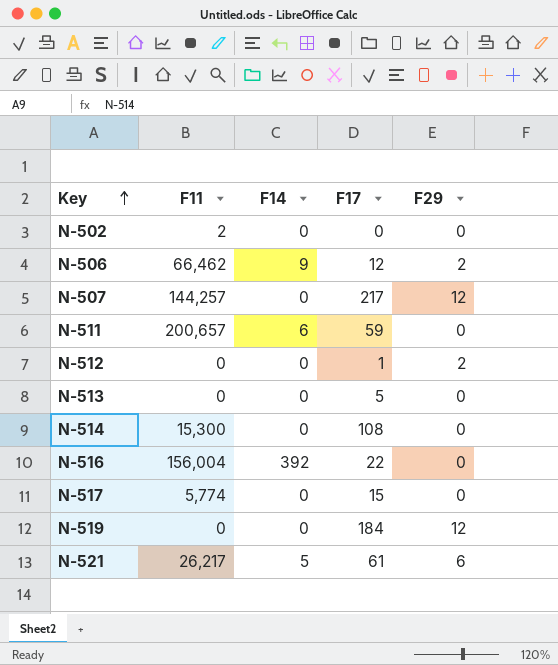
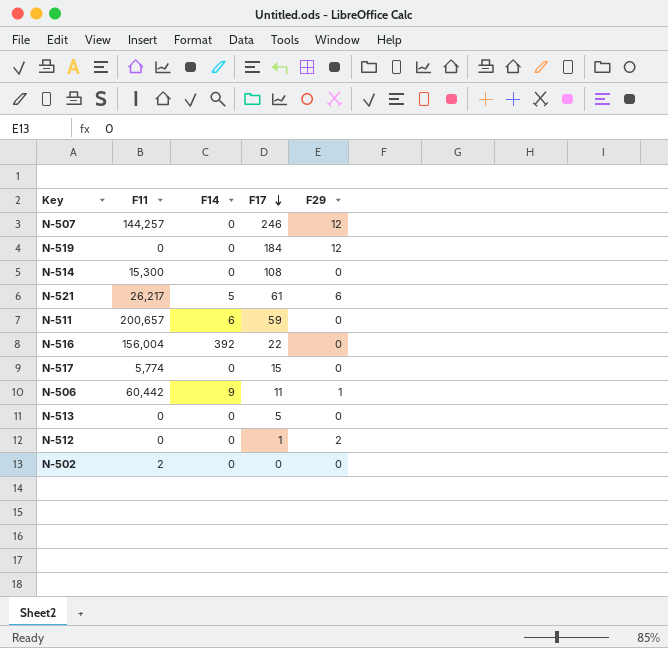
row order: Key ascending -> F17 descending
N-507 | F17: 217 -> 246
N-506 | F11: 66,462 -> 60,442
N-506 | F17: 12 -> 11
N-506 | F29: 2 -> 1

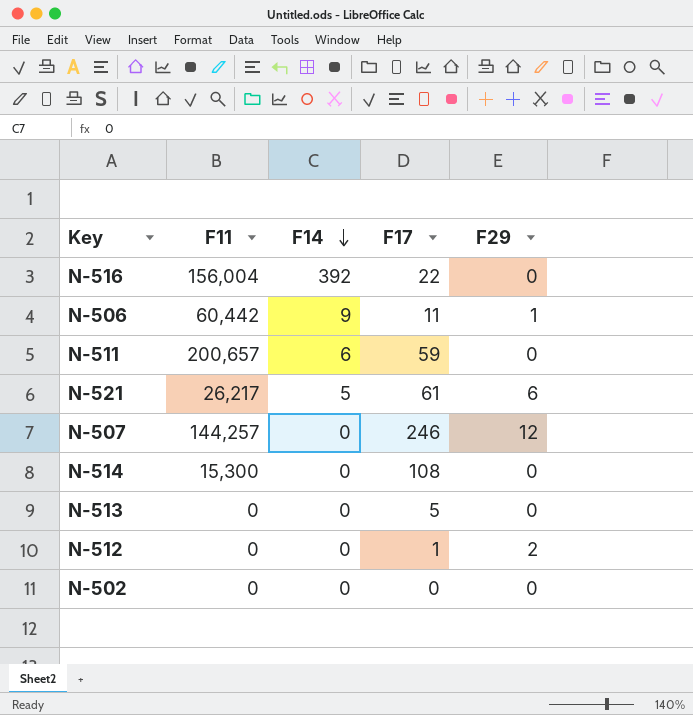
row order: F17 descending -> F14 descending
row N-519: 0 | 0 | 184 | 12 -> none
row N-517: 5,774 | 0 | 15 | 0 -> none
N-502 | F11: 2 -> 0

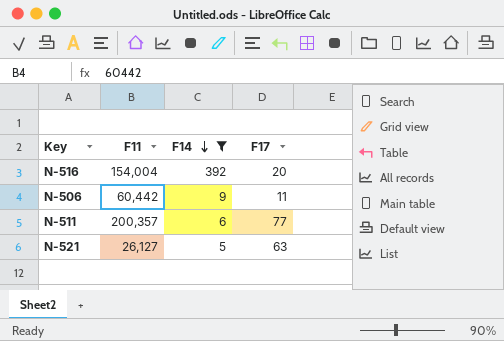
filter: none -> F14 != 0
column F29 | position: 5 -> none
N-516 | F11: 156,004 -> 154,004
N-516 | F17: 22 -> 20
N-511 | F11: 200,657 -> 200,357
N-511 | F17: 59 -> 77
N-521 | F11: 26,217 -> 26,127
N-521 | F17: 61 -> 63

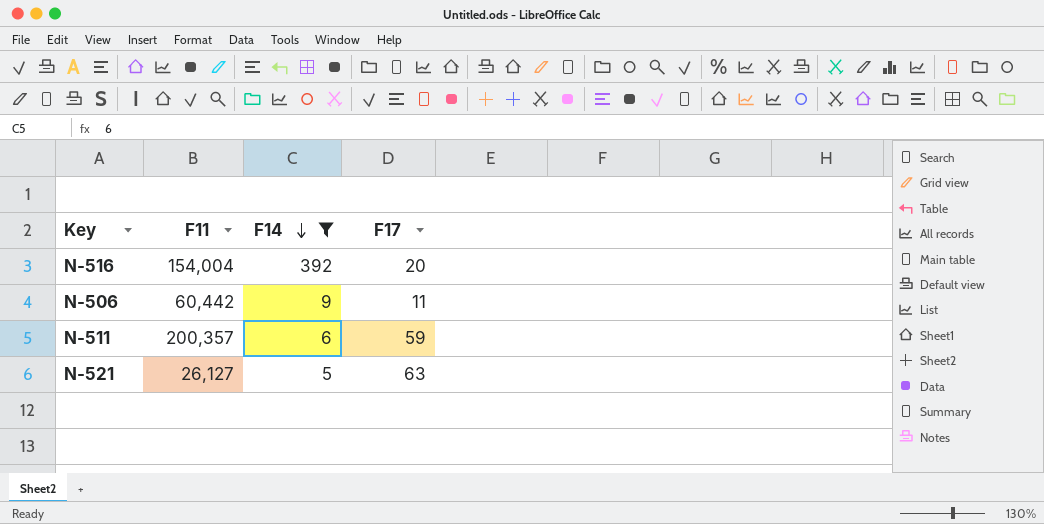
N-511 | F17: 77 -> 59

